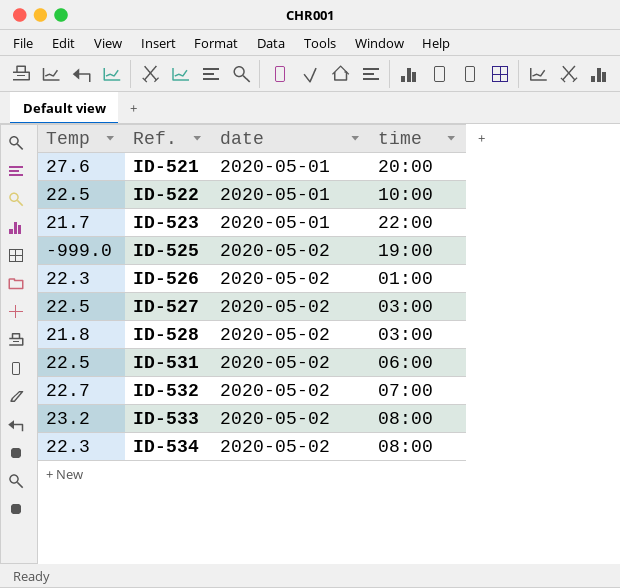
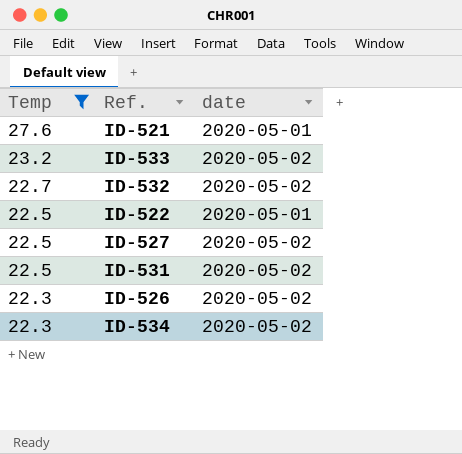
filter: none -> Temp >= 22.3
row order: Ref. ascending -> Temp descending
column time | position: 4 -> none

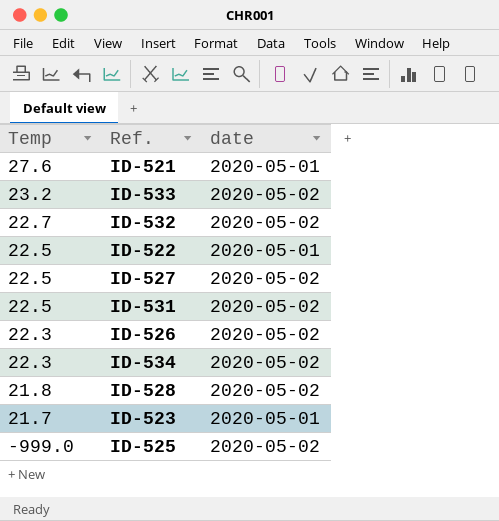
filter: Temp >= 22.3 -> none

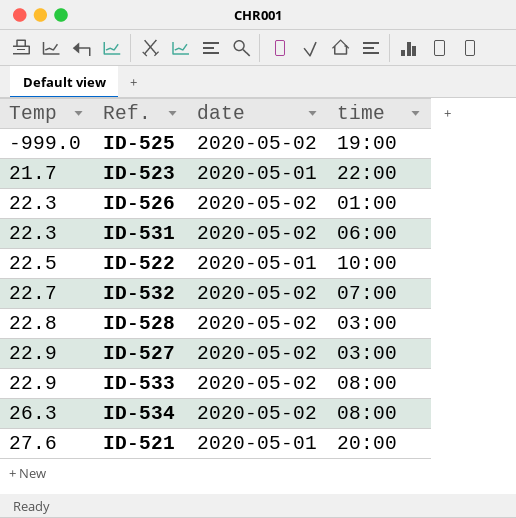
row order: Temp descending -> Temp ascending
column time | position: none -> 4
ID-531 | Temp: 22.5 -> 22.3
ID-528 | Temp: 21.8 -> 22.8
ID-527 | Temp: 22.5 -> 22.9
ID-533 | Temp: 23.2 -> 22.9
ID-534 | Temp: 22.3 -> 26.3

